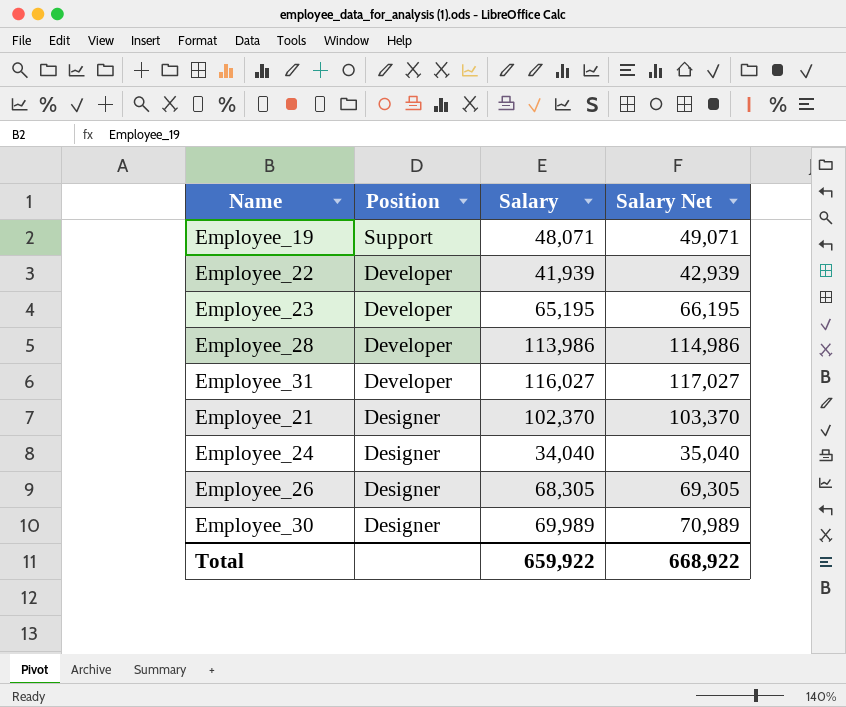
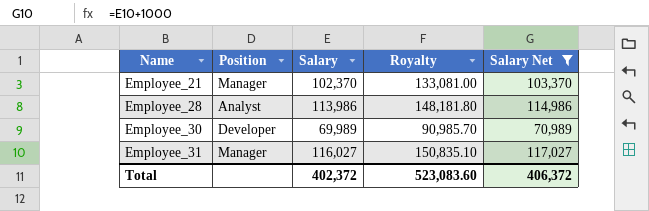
filter: none -> Salary Net >= 70,989
row order: Position descending -> Name ascending
column Royalty | formula: none -> [Salary] * 1.3
Employee_21 | Position: Designer -> Manager
Employee_28 | Position: Developer -> Analyst
Employee_30 | Position: Designer -> Developer
Employee_31 | Position: Developer -> Manager
Total | Salary: 659,922 -> 402,372
Total | Salary Net: 668,922 -> 406,372

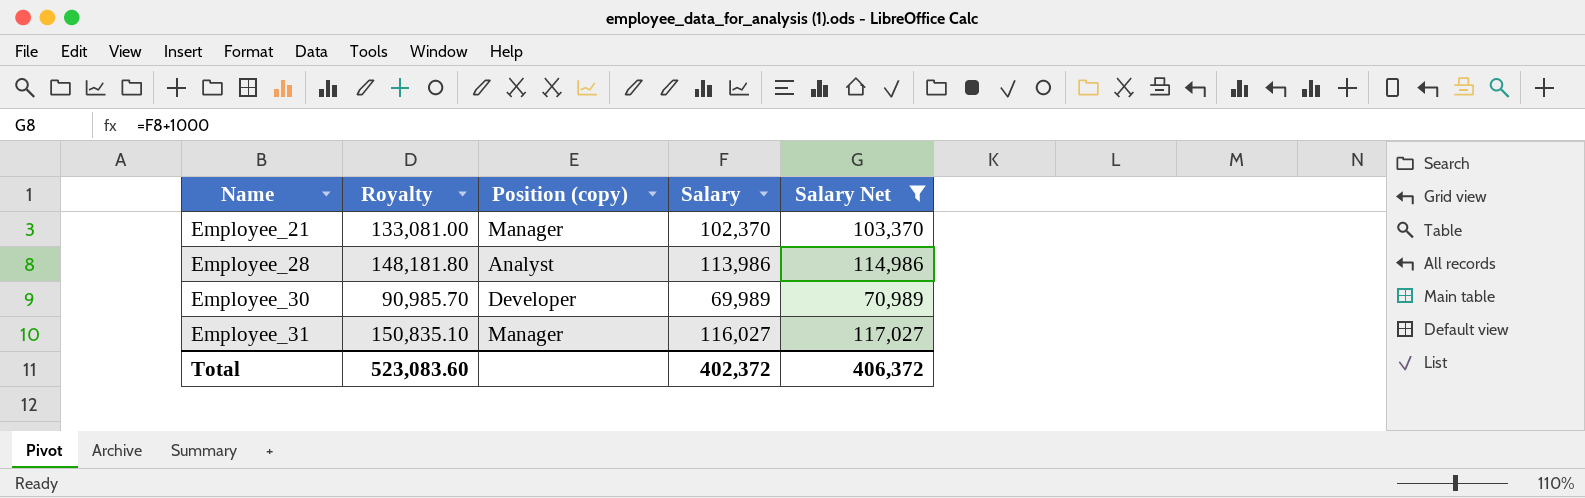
column Royalty | position: 4 -> 2
column name: Position -> Position (copy)

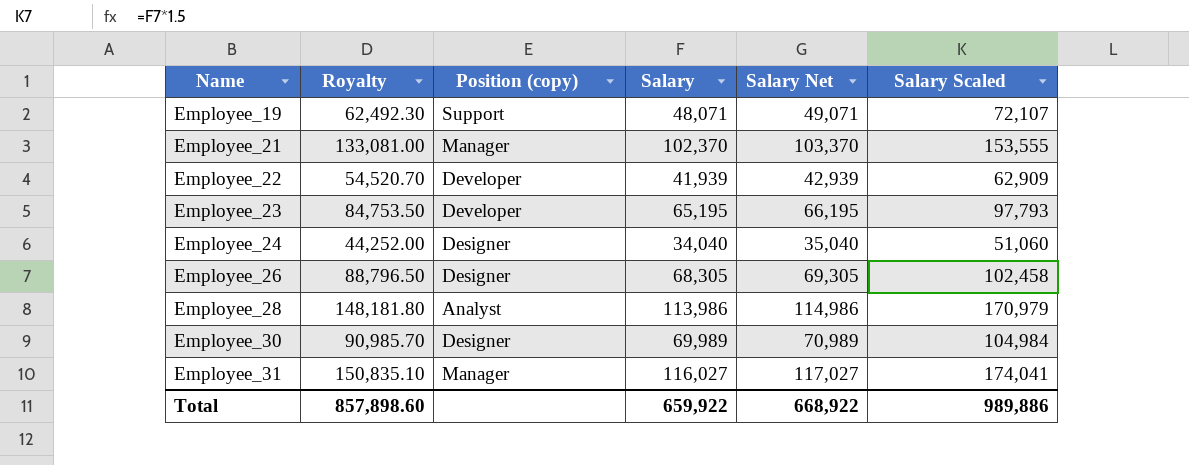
filter: Salary Net >= 70,989 -> none
column Salary Scaled | formula: none -> [Salary] * 1.5
Employee_30 | Position (copy): Developer -> Designer
Total | Royalty: 523,083.60 -> 857,898.60
Total | Salary: 402,372 -> 659,922
Total | Salary Net: 406,372 -> 668,922

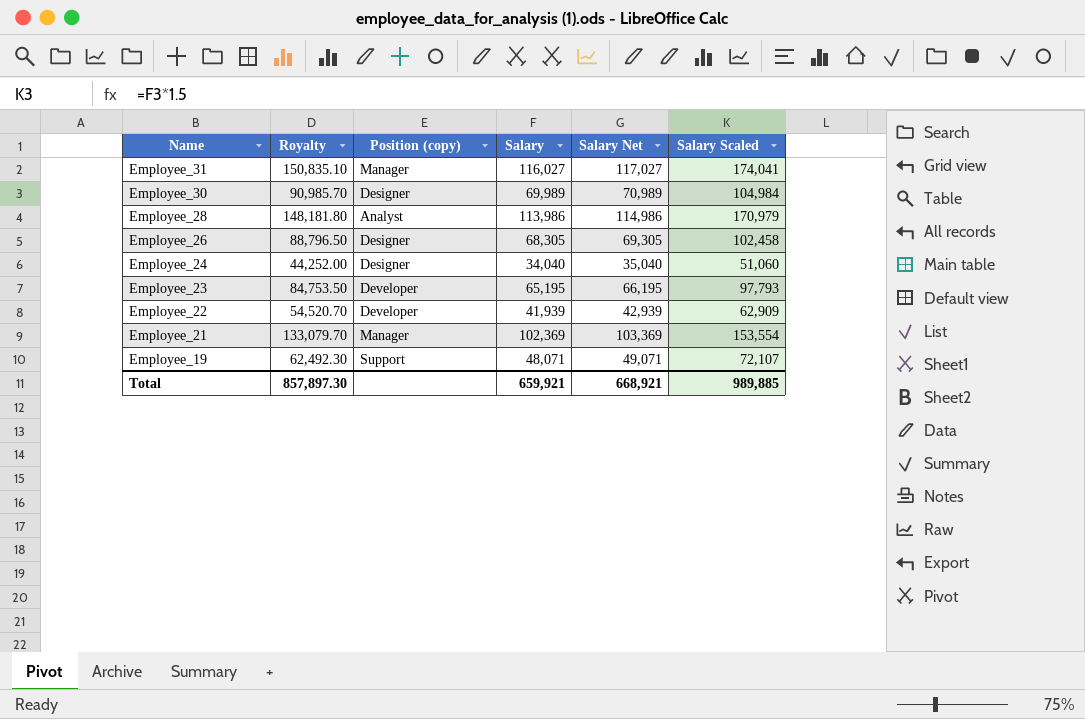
row order: Name ascending -> Name descending
Employee_21 | Royalty: 133,081.00 -> 133,079.70
Employee_21 | Salary: 102,370 -> 102,369
Employee_21 | Salary Net: 103,370 -> 103,369
Employee_21 | Salary Scaled: 153,555 -> 153,554
Total | Royalty: 857,898.60 -> 857,897.30
Total | Salary: 659,922 -> 659,921
Total | Salary Net: 668,922 -> 668,921
Total | Salary Scaled: 989,886 -> 989,885

